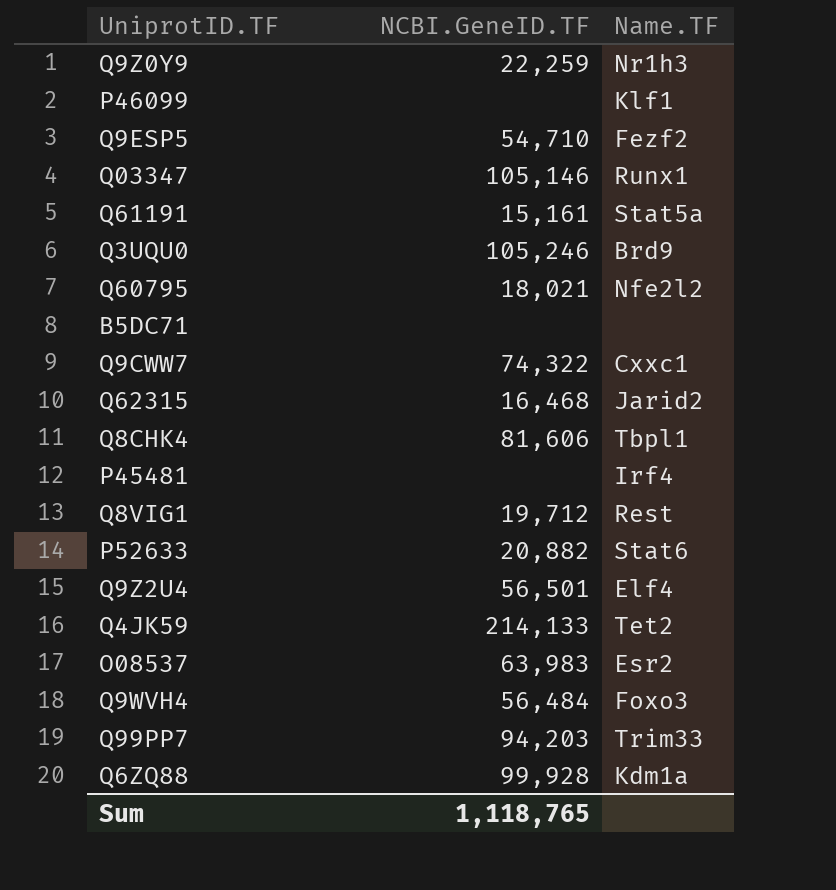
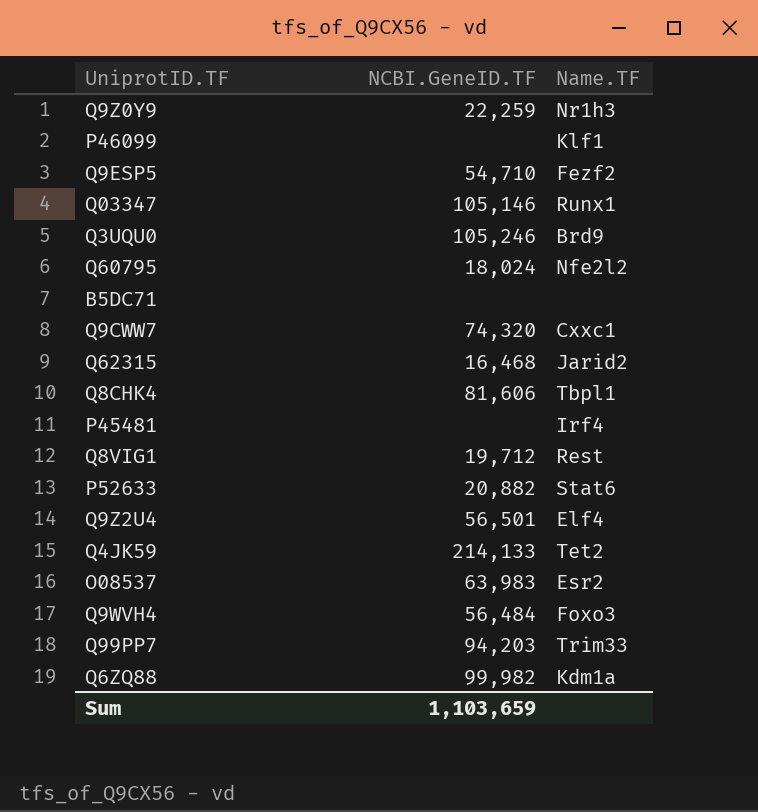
row Q61191: 15,161 | Stat5a -> none
Q60795 | NCBI.GeneID.TF: 18,021 -> 18,024
Q9CWW7 | NCBI.GeneID.TF: 74,322 -> 74,320
Q6ZQ88 | NCBI.GeneID.TF: 99,928 -> 99,982
Sum | NCBI.GeneID.TF: 1,118,765 -> 1,103,659

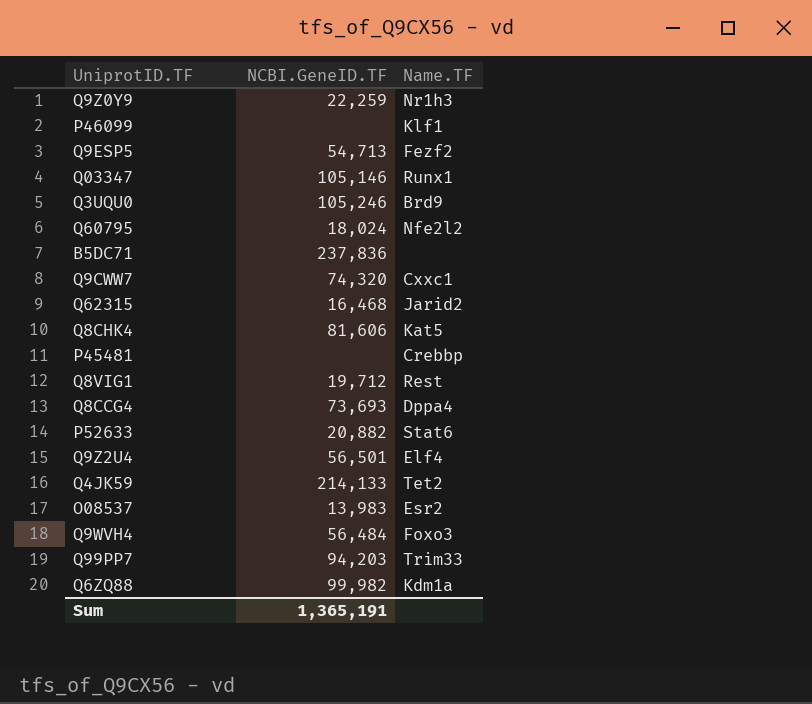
Q9ESP5 | NCBI.GeneID.TF: 54,710 -> 54,713
B5DC71 | NCBI.GeneID.TF: none -> 237,836
Q8CHK4 | Name.TF: Tbpl1 -> Kat5
P45481 | Name.TF: Irf4 -> Crebbp
row Q8CCG4: none -> 73,693 | Dppa4
O08537 | NCBI.GeneID.TF: 63,983 -> 13,983
Sum | NCBI.GeneID.TF: 1,103,659 -> 1,365,191

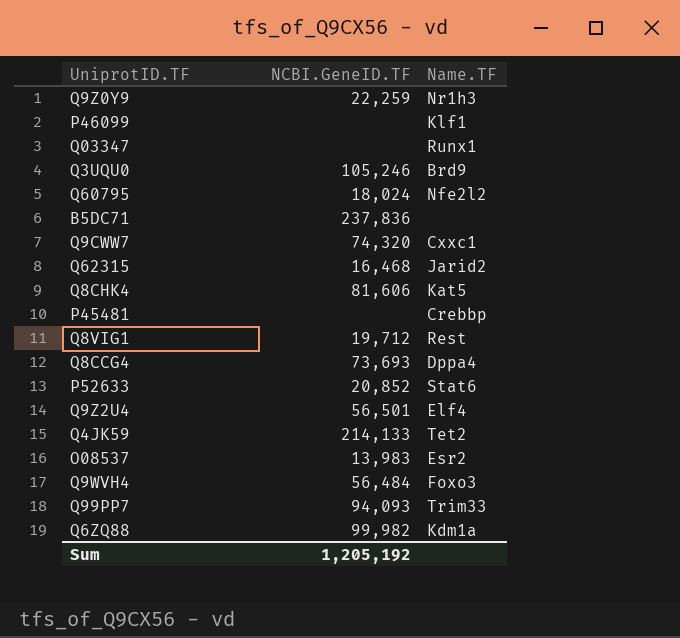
row Q9ESP5: 54,713 | Fezf2 -> none
Q03347 | NCBI.GeneID.TF: 105,146 -> none
P52633 | NCBI.GeneID.TF: 20,882 -> 20,852
Q99PP7 | NCBI.GeneID.TF: 94,203 -> 94,093
Sum | NCBI.GeneID.TF: 1,365,191 -> 1,205,192

